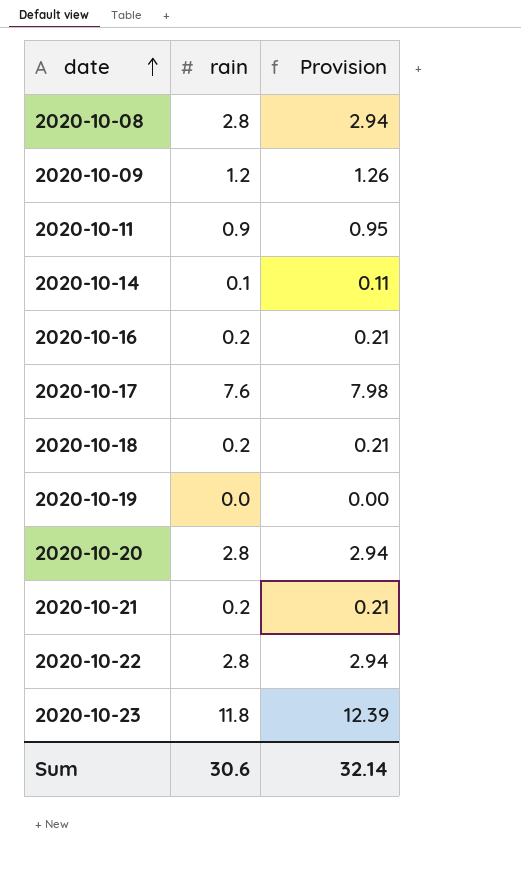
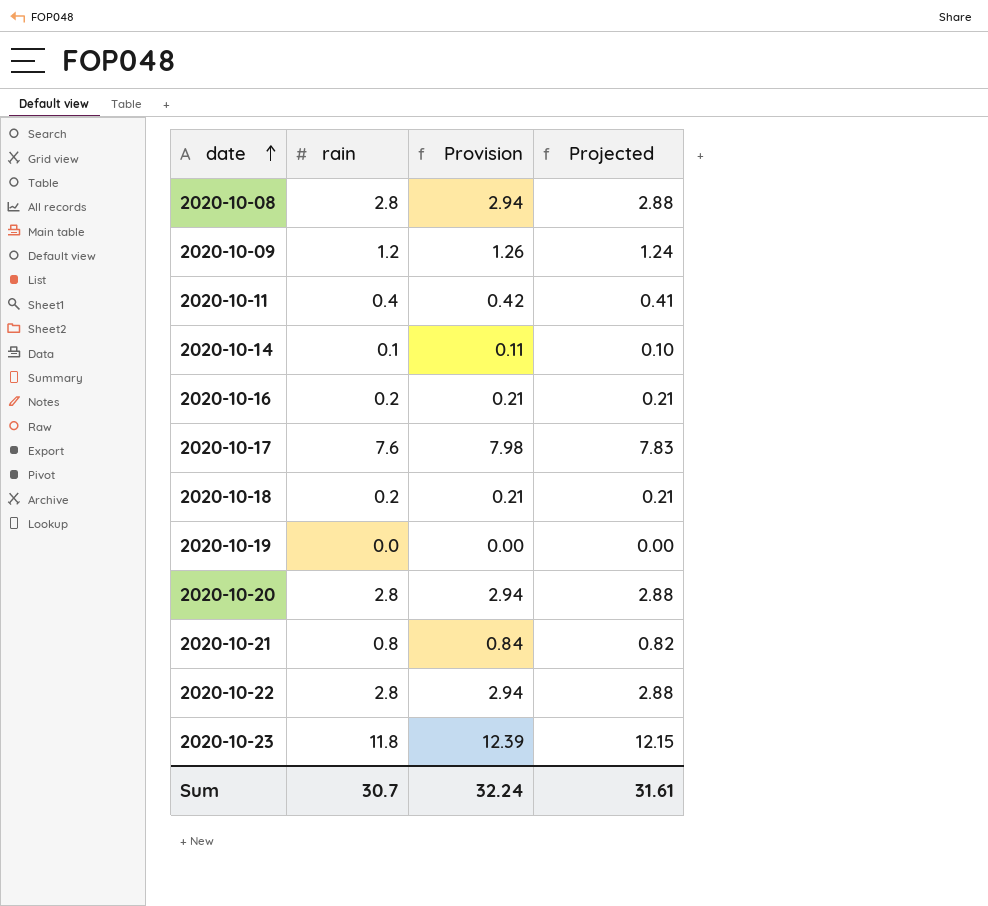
column Projected | formula: none -> [rain] * 1.03
2020-10-11 | rain: 0.9 -> 0.4
2020-10-11 | Provision: 0.95 -> 0.42
2020-10-21 | rain: 0.2 -> 0.8
2020-10-21 | Provision: 0.21 -> 0.84
Sum | rain: 30.6 -> 30.7
Sum | Provision: 32.14 -> 32.24

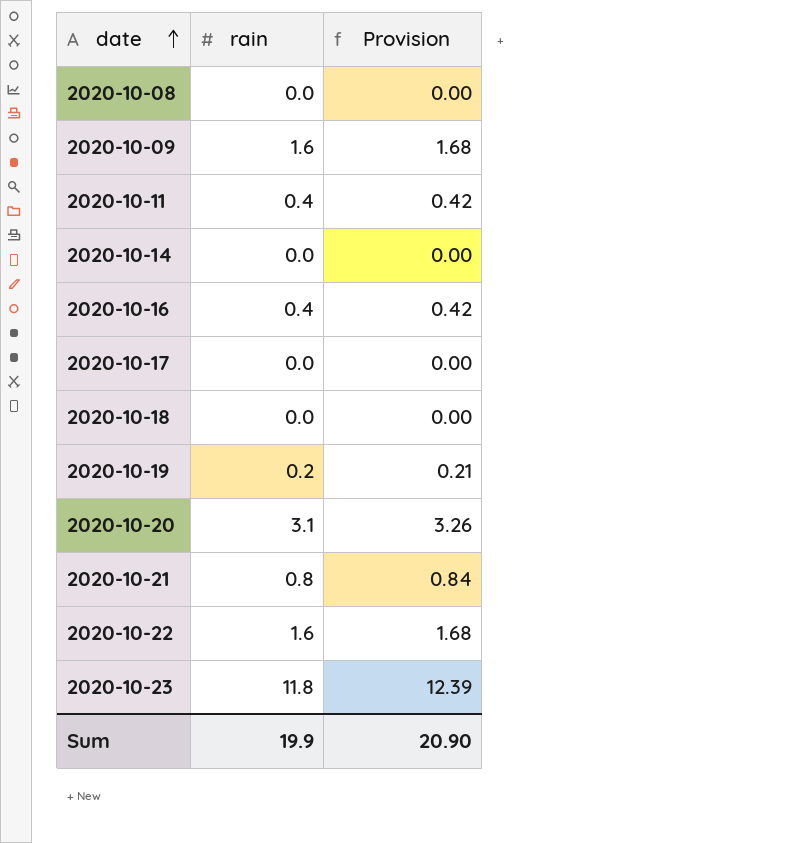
column Projected | formula: [rain] * 1.03 -> none
2020-10-08 | rain: 2.8 -> 0.0
2020-10-08 | Provision: 2.94 -> 0.00
2020-10-09 | rain: 1.2 -> 1.6
2020-10-09 | Provision: 1.26 -> 1.68
2020-10-14 | rain: 0.1 -> 0.0
2020-10-14 | Provision: 0.11 -> 0.00
2020-10-16 | rain: 0.2 -> 0.4
2020-10-16 | Provision: 0.21 -> 0.42
2020-10-17 | rain: 7.6 -> 0.0
2020-10-17 | Provision: 7.98 -> 0.00
2020-10-18 | rain: 0.2 -> 0.0
2020-10-18 | Provision: 0.21 -> 0.00
2020-10-19 | rain: 0.0 -> 0.2
2020-10-19 | Provision: 0.00 -> 0.21
2020-10-20 | rain: 2.8 -> 3.1
2020-10-20 | Provision: 2.94 -> 3.26
2020-10-22 | rain: 2.8 -> 1.6
2020-10-22 | Provision: 2.94 -> 1.68
Sum | rain: 30.7 -> 19.9
Sum | Provision: 32.24 -> 20.90

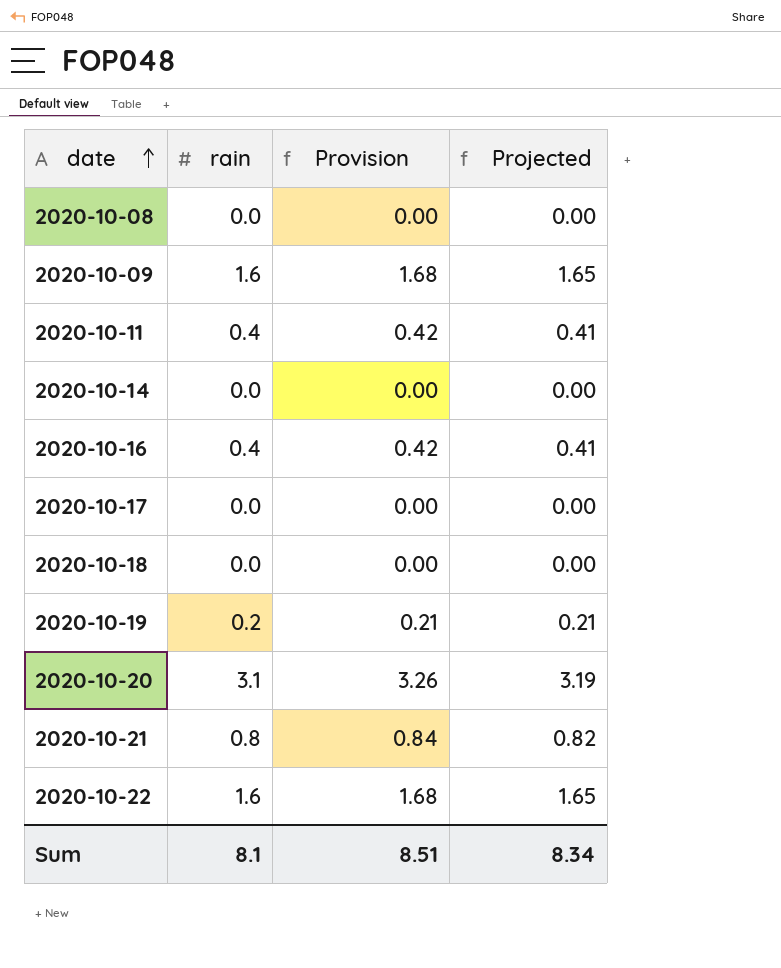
column Projected | formula: none -> [rain] * 1.03
row 2020-10-23: 11.8 | 12.39 -> none
Sum | rain: 19.9 -> 8.1
Sum | Provision: 20.90 -> 8.51

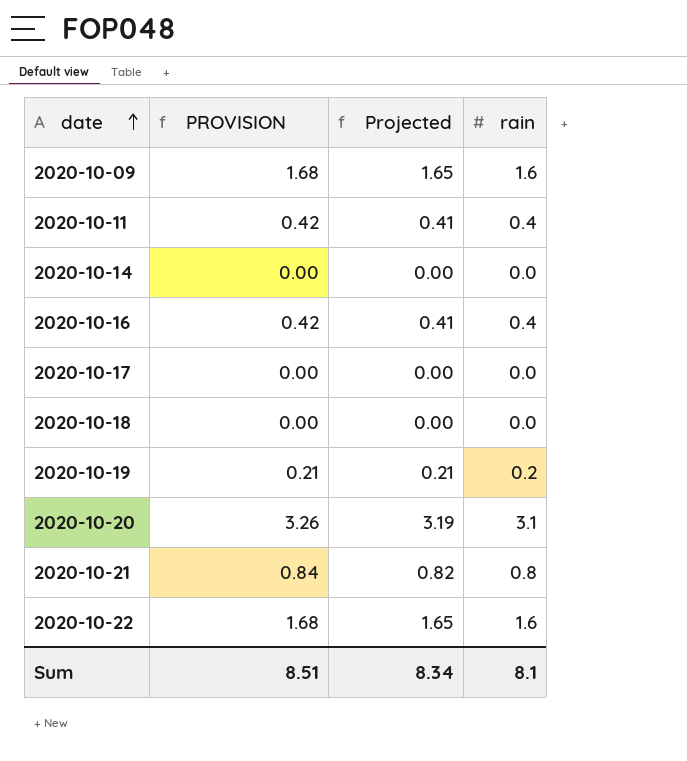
column name: Provision -> PROVISION
column rain | position: 2 -> 4
row 2020-10-08: 0.0 | 0.00 | 0.00 -> none

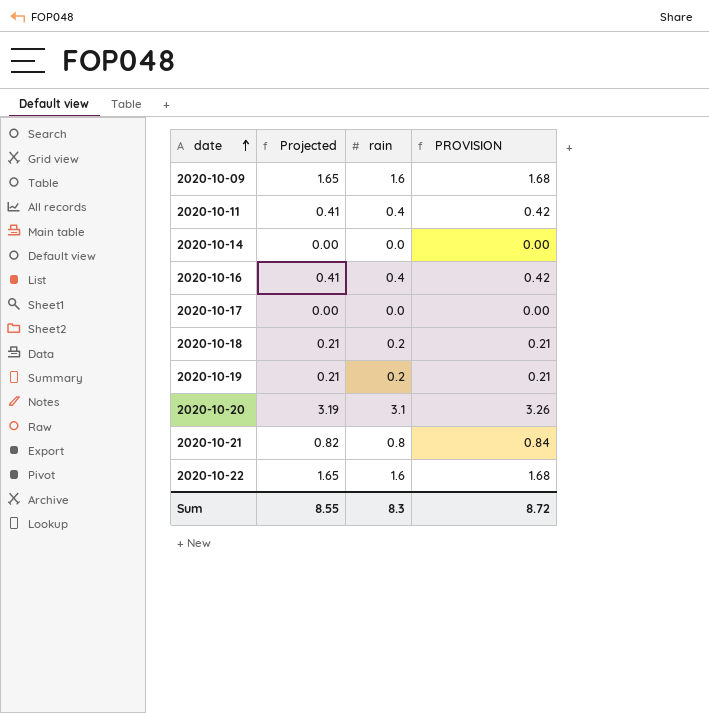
column PROVISION | position: 2 -> 4
2020-10-18 | Projected: 0.00 -> 0.21
2020-10-18 | rain: 0.0 -> 0.2
2020-10-18 | PROVISION: 0.00 -> 0.21
Sum | Projected: 8.34 -> 8.55
Sum | rain: 8.1 -> 8.3
Sum | PROVISION: 8.51 -> 8.72

